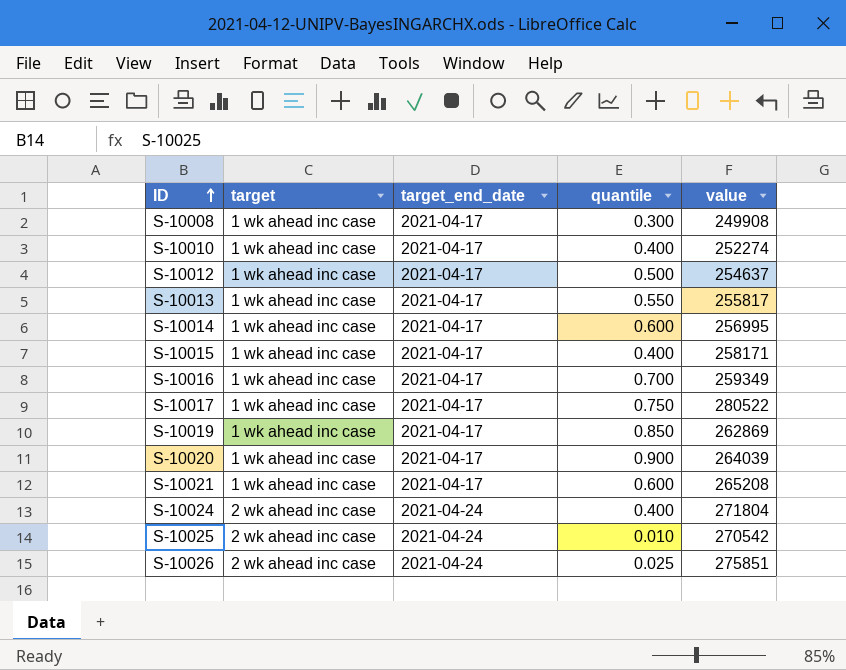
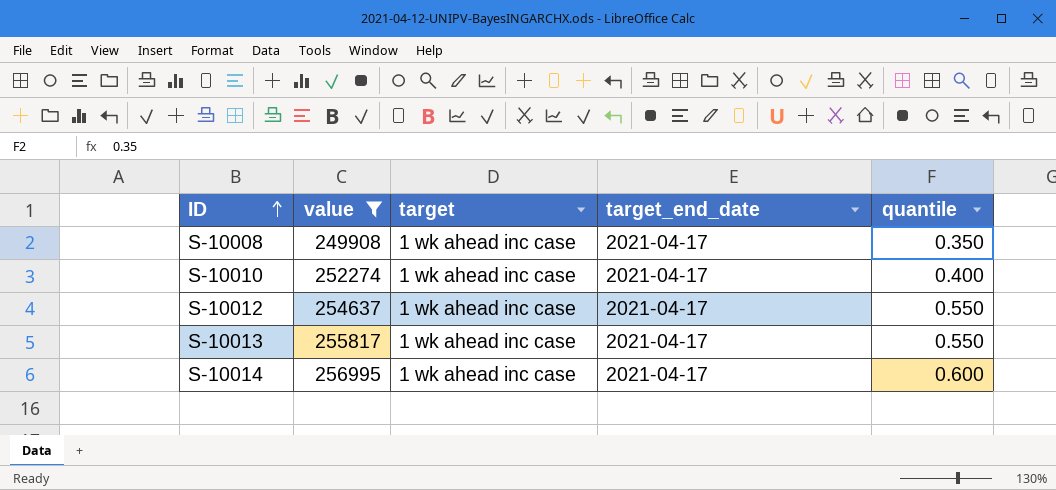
filter: none -> value <= 256995
column value | position: 5 -> 2
S-10008 | quantile: 0.300 -> 0.350
S-10012 | quantile: 0.500 -> 0.550

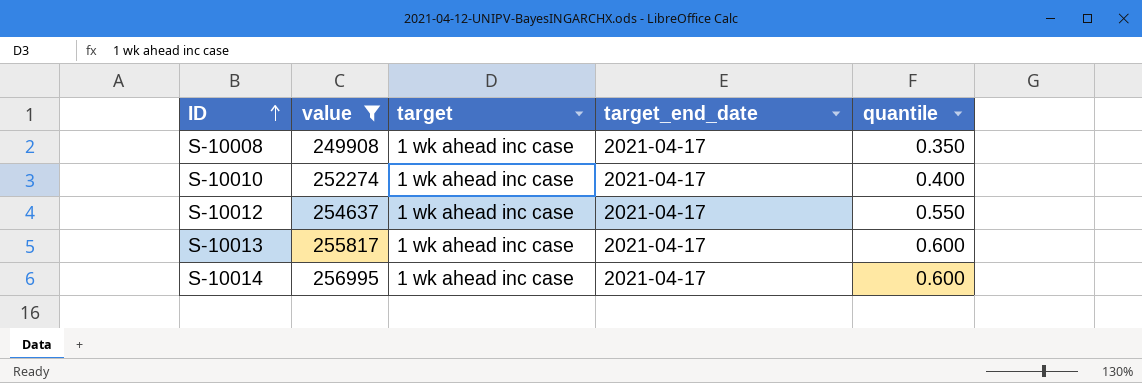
S-10013 | quantile: 0.550 -> 0.600

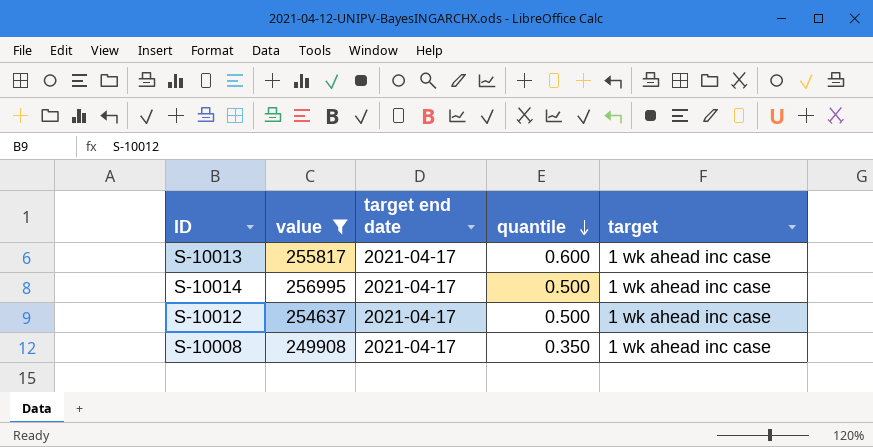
row order: ID ascending -> quantile descending
column name: target_end_date -> target end date
column target | position: 3 -> 5
row S-10010: 252274 | 1 wk ahead inc case | 2021-04-17 | 0.400 -> none
S-10014 | quantile: 0.600 -> 0.500
S-10012 | quantile: 0.550 -> 0.500

